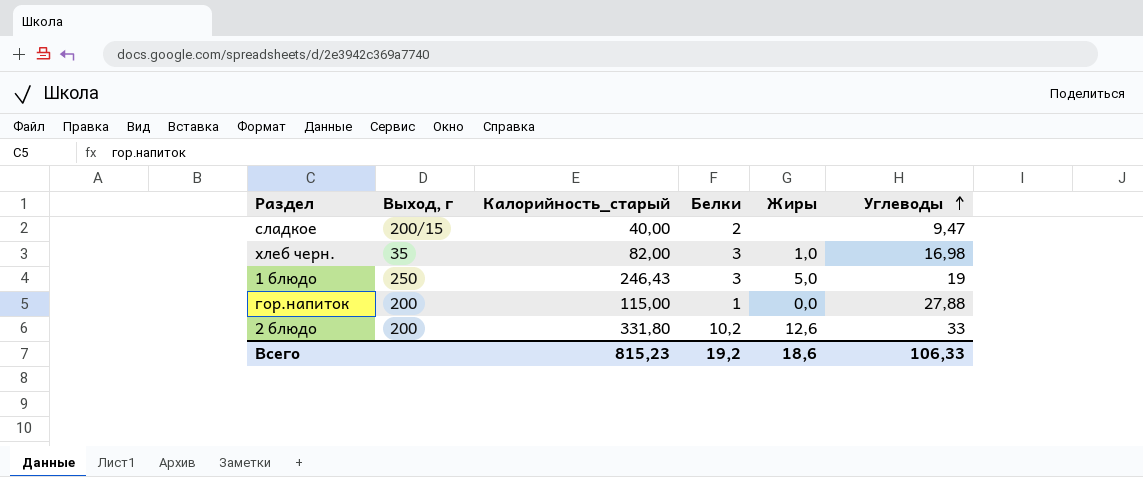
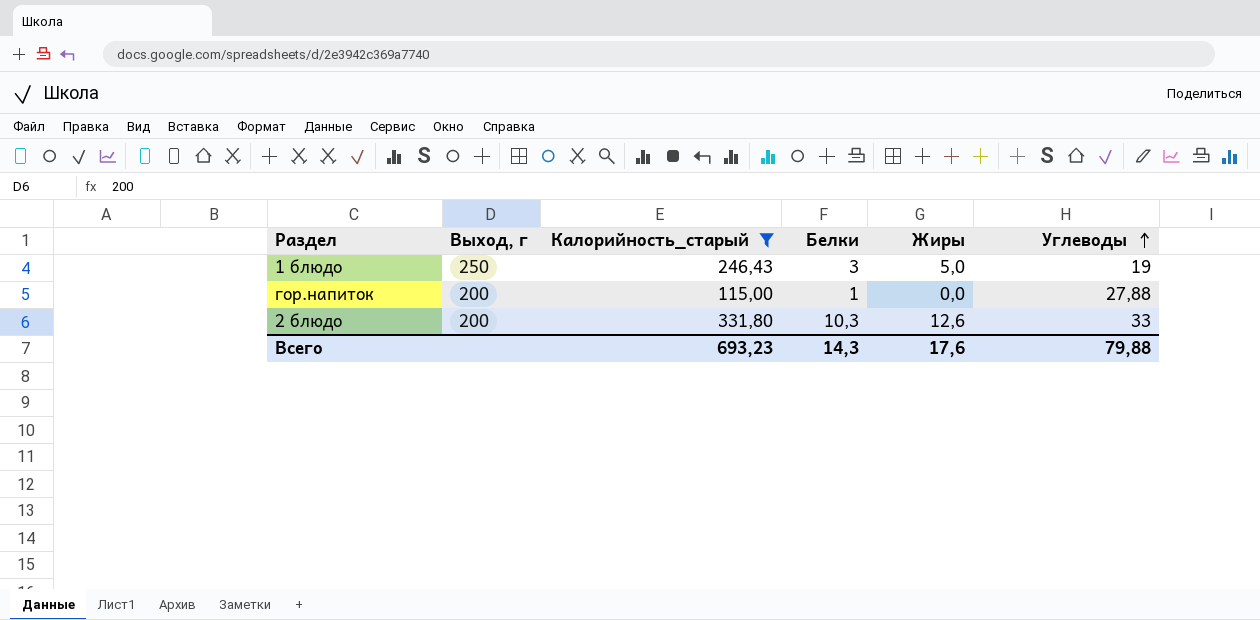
filter: none -> Калорийность_старый >= 115,00
2 блюдо | Белки: 10,2 -> 10,3
Всего | Калорийность_старый: 815,23 -> 693,23
Всего | Белки: 19,2 -> 14,3
Всего | Жиры: 18,6 -> 17,6
Всего | Углеводы: 106,33 -> 79,88

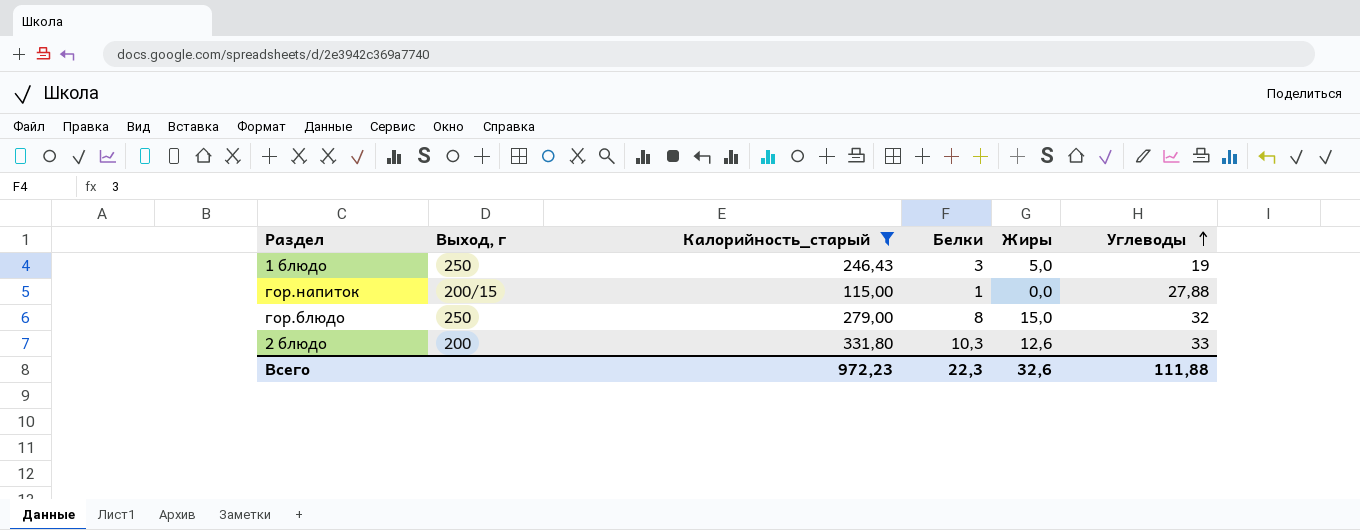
гор.напиток | Выход, г: 200 -> 200/15
row гор.блюдо: none -> 250 | 279,00 | 8 | 15,0 | 32
Всего | Калорийность_старый: 693,23 -> 972,23
Всего | Белки: 14,3 -> 22,3
Всего | Жиры: 17,6 -> 32,6
Всего | Углеводы: 79,88 -> 111,88

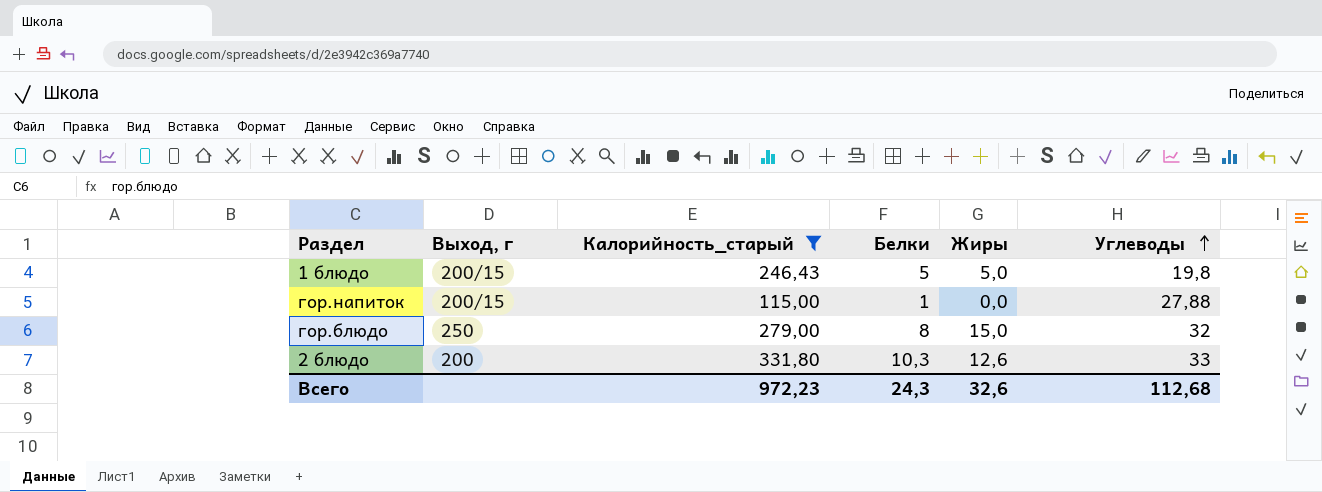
1 блюдо | Выход, г: 250 -> 200/15
1 блюдо | Белки: 3 -> 5
1 блюдо | Углеводы: 19 -> 19,8
Всего | Белки: 22,3 -> 24,3
Всего | Углеводы: 111,88 -> 112,68

